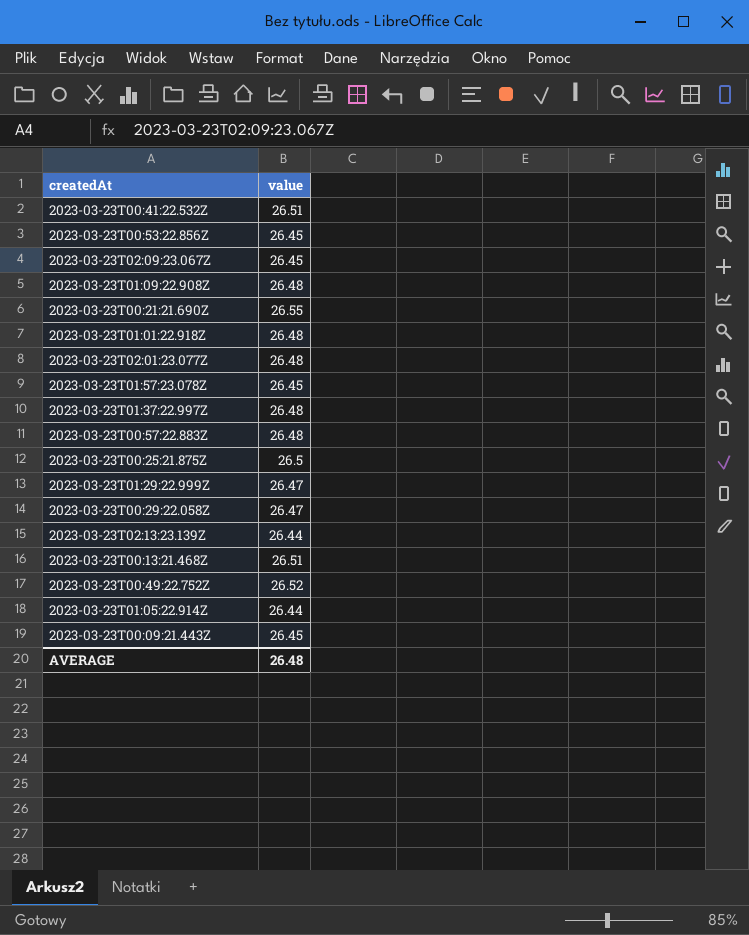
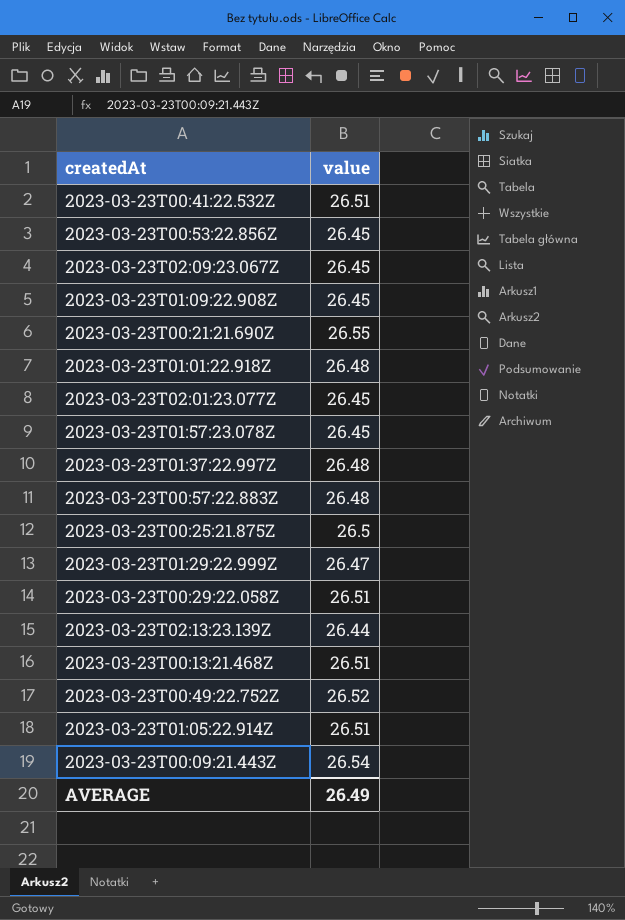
2023-03-23T01:09:22.908Z | value: 26.48 -> 26.45
2023-03-23T02:01:23.077Z | value: 26.48 -> 26.45
2023-03-23T00:29:22.058Z | value: 26.47 -> 26.51
2023-03-23T01:05:22.914Z | value: 26.44 -> 26.51
2023-03-23T00:09:21.443Z | value: 26.45 -> 26.54
AVERAGE | value: 26.48 -> 26.49

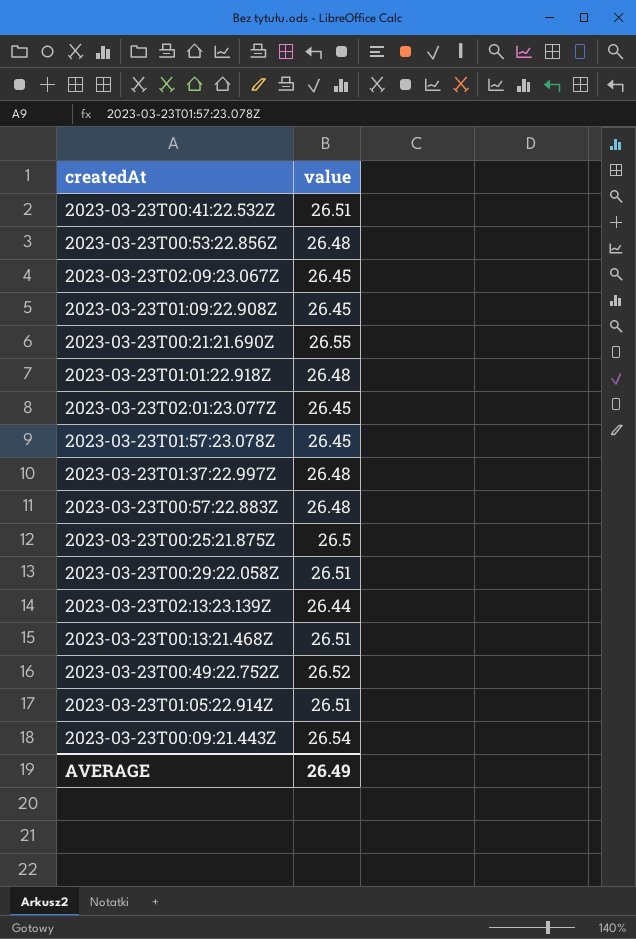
row 2023-03-23T01:29:22.999Z: 26.47 -> none
2023-03-23T00:53:22.856Z | value: 26.45 -> 26.48

